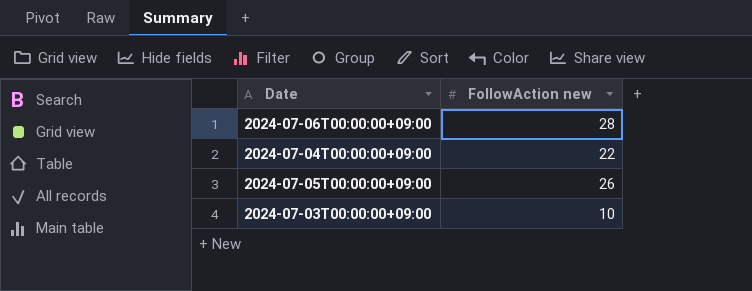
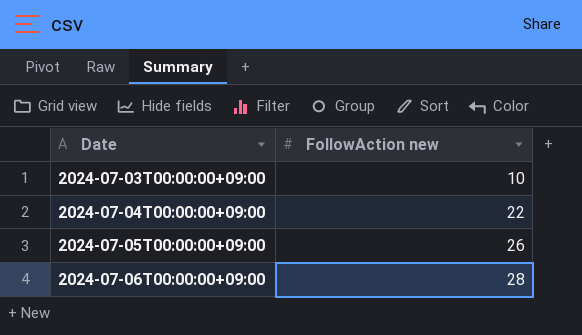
row order: none -> Date ascending

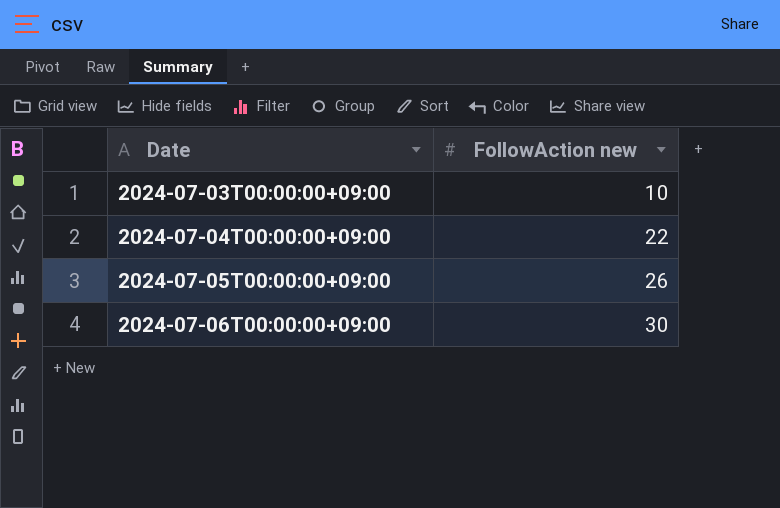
2024-07-06T00:00:00+09:00 | FollowAction new: 28 -> 30

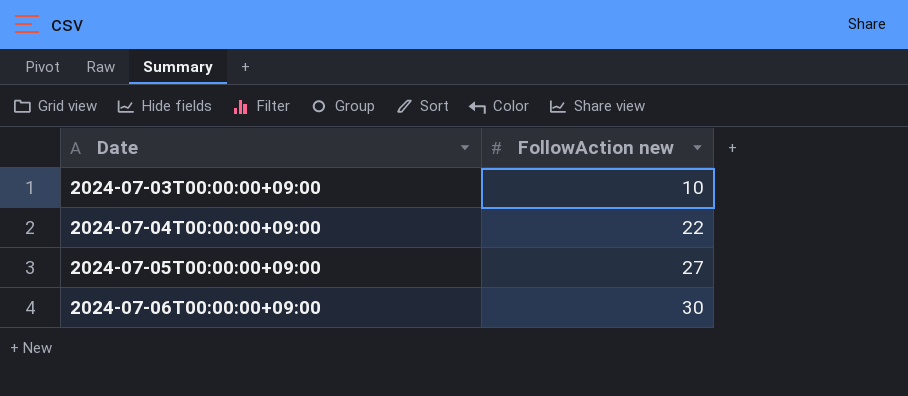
2024-07-05T00:00:00+09:00 | FollowAction new: 26 -> 27

